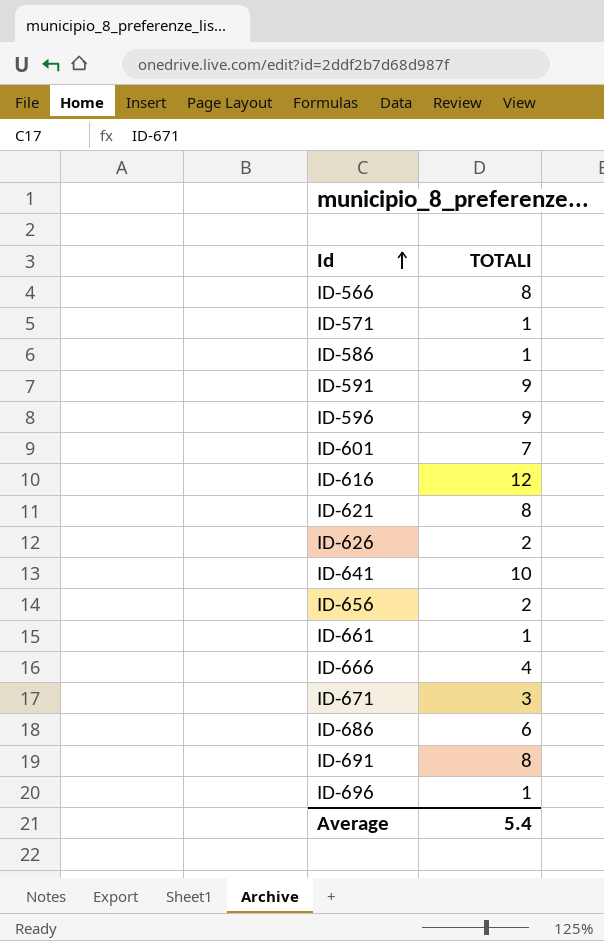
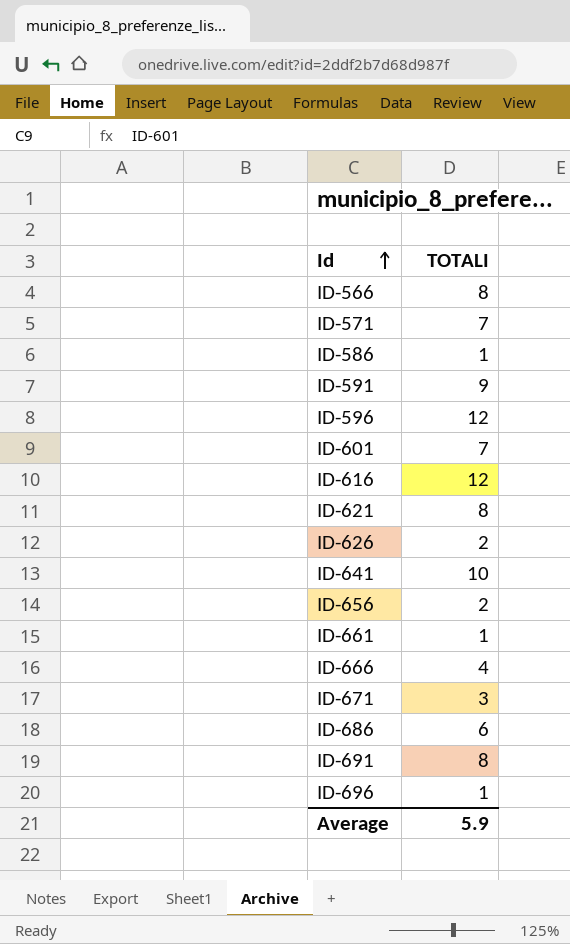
ID-571 | TOTALI: 1 -> 7
ID-596 | TOTALI: 9 -> 12
Average | TOTALI: 5.4 -> 5.9

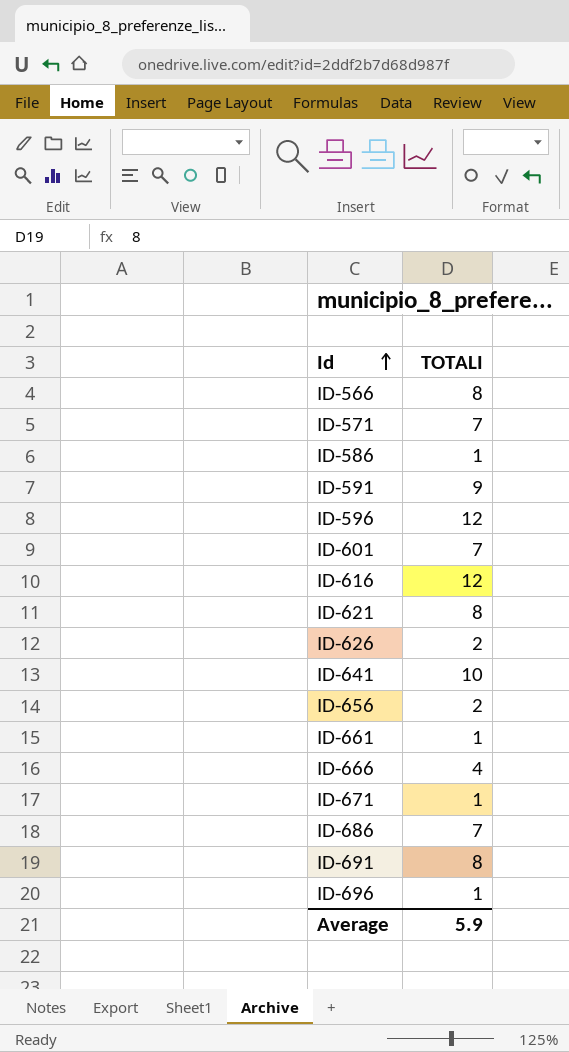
ID-671 | TOTALI: 3 -> 1
ID-686 | TOTALI: 6 -> 7

